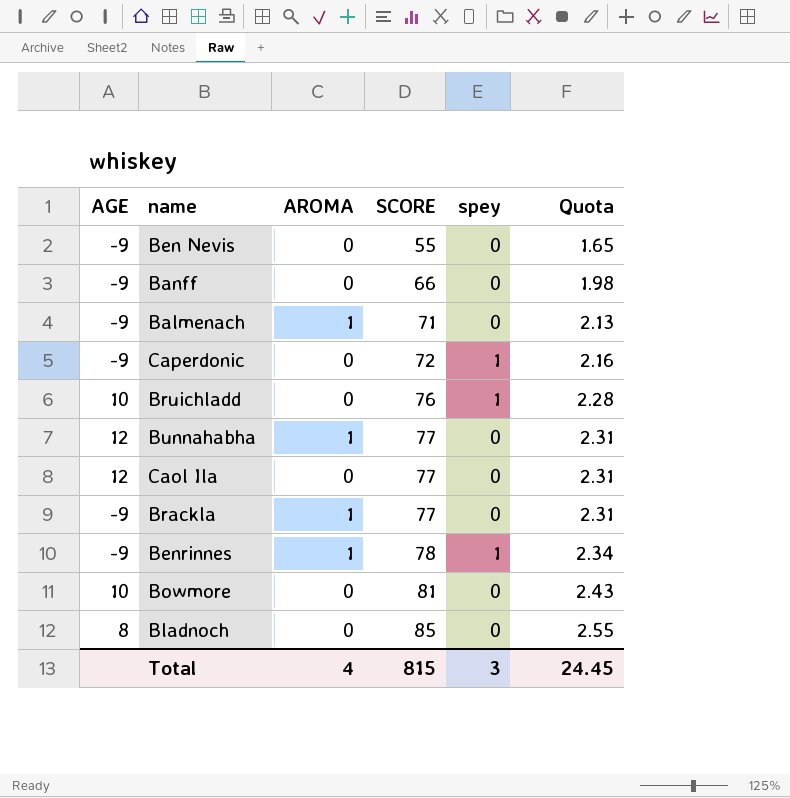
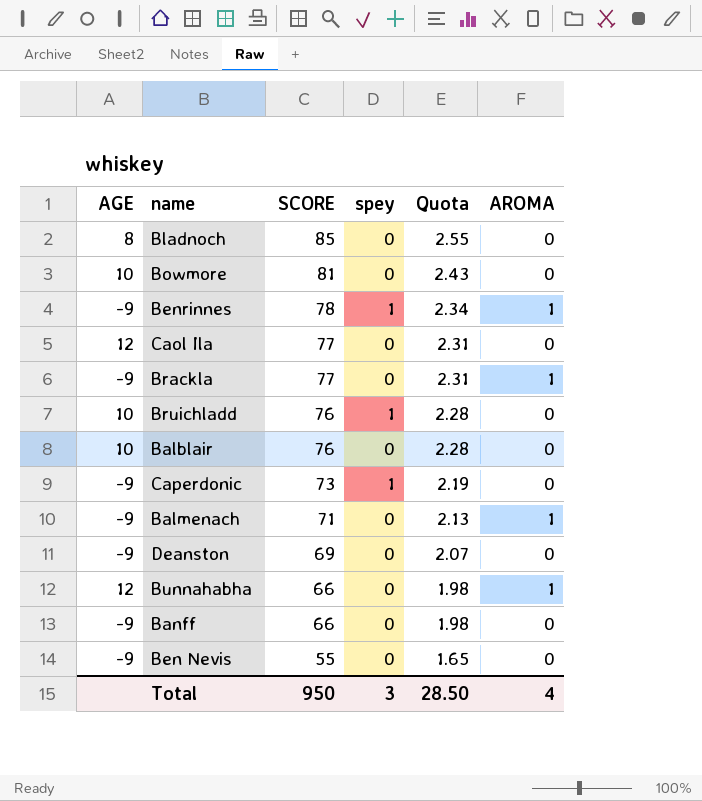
row order: SCORE ascending -> SCORE descending
column AROMA | position: 3 -> 6
row Balblair: none -> 10 | 76 | 0 | 2.28 | 0
Caperdonic | SCORE: 72 -> 73
Caperdonic | Quota: 2.16 -> 2.19
row Deanston: none -> -9 | 69 | 0 | 2.07 | 0
Bunnahabha | SCORE: 77 -> 66
Bunnahabha | Quota: 2.31 -> 1.98
Total | SCORE: 815 -> 950
Total | Quota: 24.45 -> 28.50

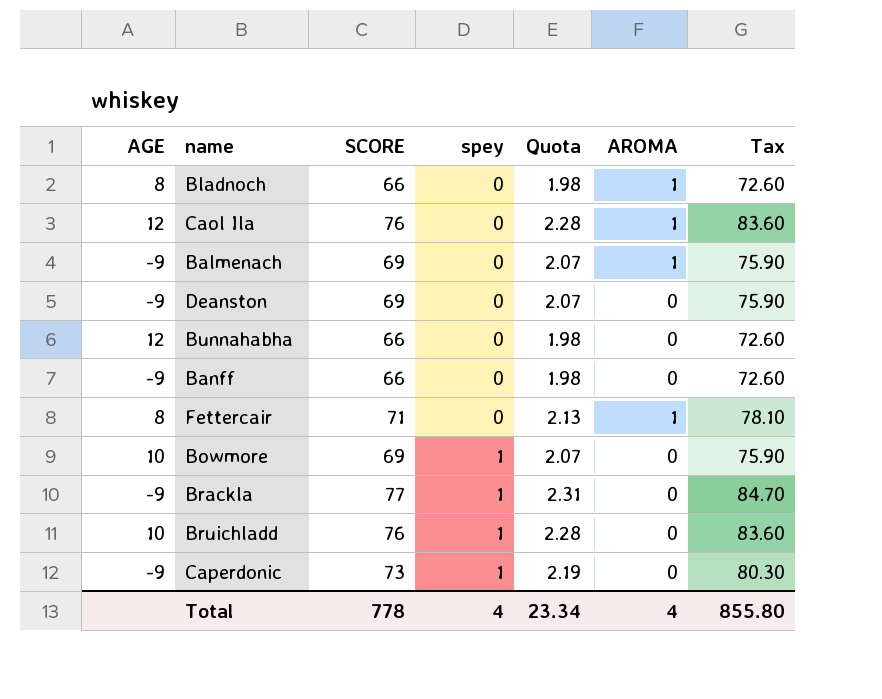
row order: SCORE descending -> spey ascending
column Tax | formula: none -> [SCORE] * 1.1
row Benrinnes: -9 | 78 | 1 | 2.34 | 1 -> none
row Balblair: 10 | 76 | 0 | 2.28 | 0 -> none
row Ben Nevis: -9 | 55 | 0 | 1.65 | 0 -> none
Bladnoch | SCORE: 85 -> 66
Bladnoch | Quota: 2.55 -> 1.98
Bladnoch | AROMA: 0 -> 1
Caol Ila | SCORE: 77 -> 76
Caol Ila | Quota: 2.31 -> 2.28
Caol Ila | AROMA: 0 -> 1
Balmenach | SCORE: 71 -> 69
Balmenach | Quota: 2.13 -> 2.07
Bunnahabha | AROMA: 1 -> 0
row Fettercair: none -> 8 | 71 | 0 | 2.13 | 1 | 78.10
Bowmore | SCORE: 81 -> 69
Bowmore | spey: 0 -> 1
Bowmore | Quota: 2.43 -> 2.07
Brackla | spey: 0 -> 1
Brackla | AROMA: 1 -> 0
Total | SCORE: 950 -> 778
Total | spey: 3 -> 4
Total | Quota: 28.50 -> 23.34

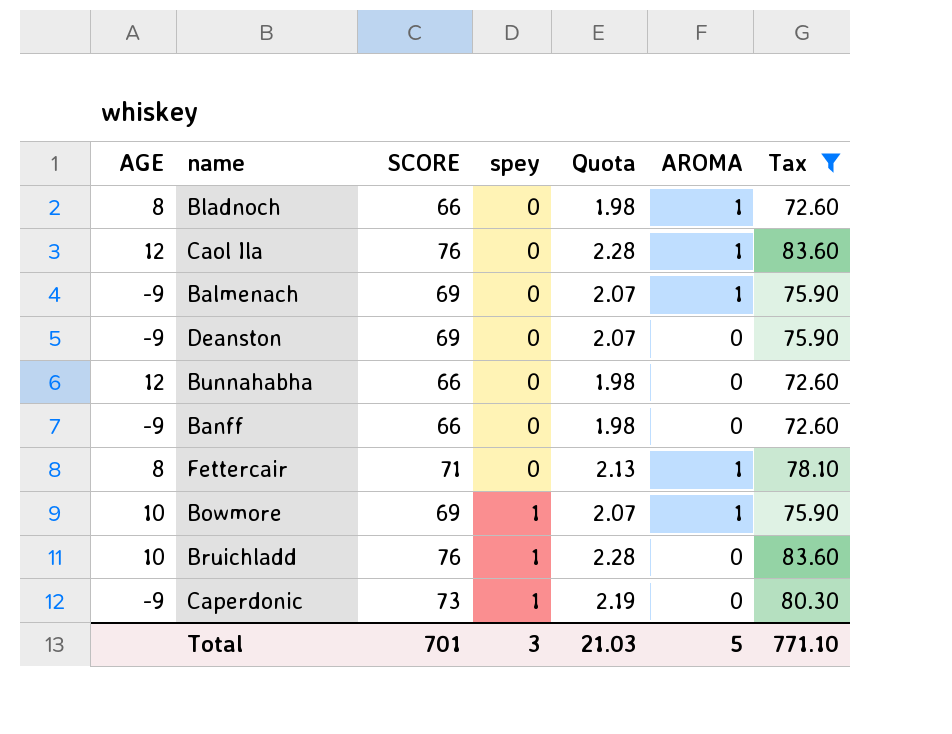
filter: none -> Tax != 84.70
Bowmore | AROMA: 0 -> 1
Total | SCORE: 778 -> 701
Total | spey: 4 -> 3
Total | Quota: 23.34 -> 21.03
Total | AROMA: 4 -> 5
Total | Tax: 855.80 -> 771.10

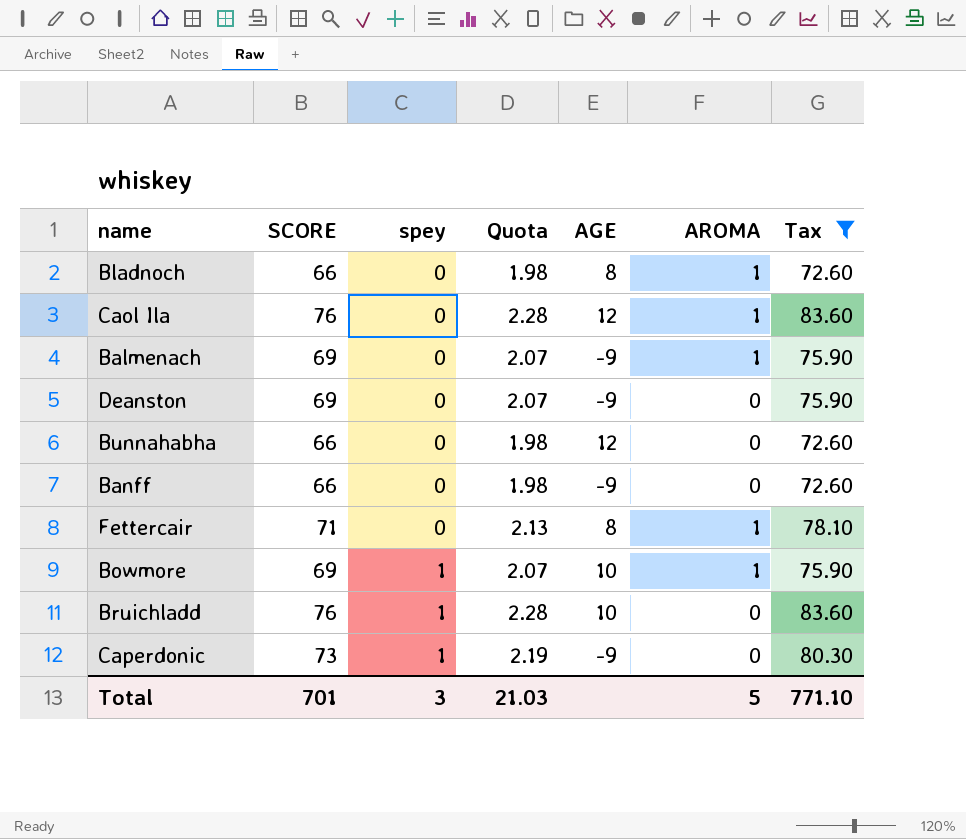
column AGE | position: 1 -> 5

